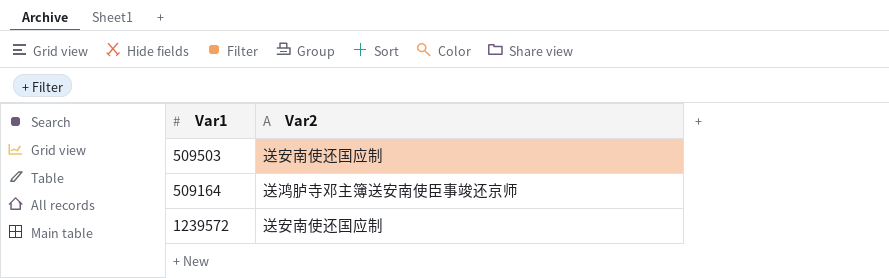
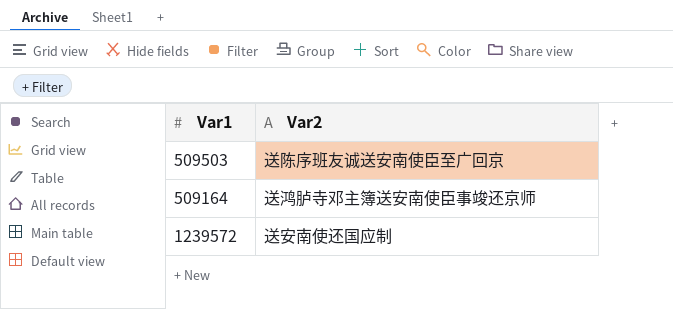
509503 | Var2: 送安南使还国应制 -> 送陈序班友诚送安南使臣至广回京

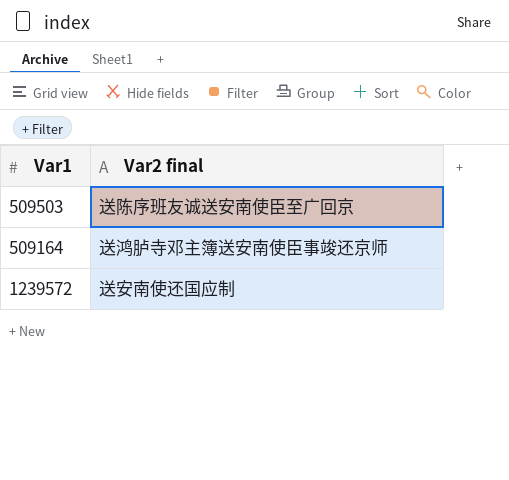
column name: Var2 -> Var2 final

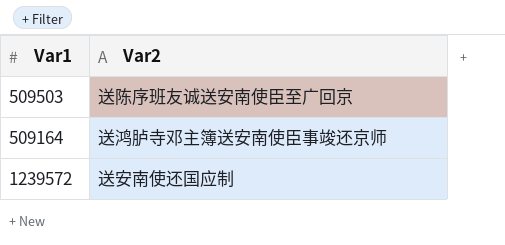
column name: Var2 final -> Var2

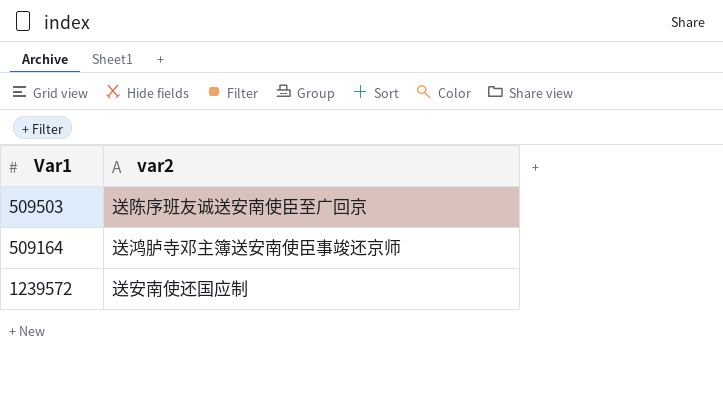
column name: Var2 -> var2

